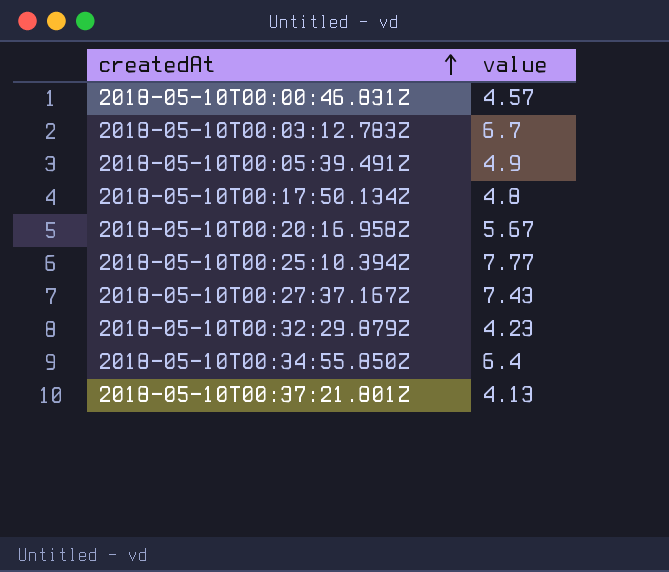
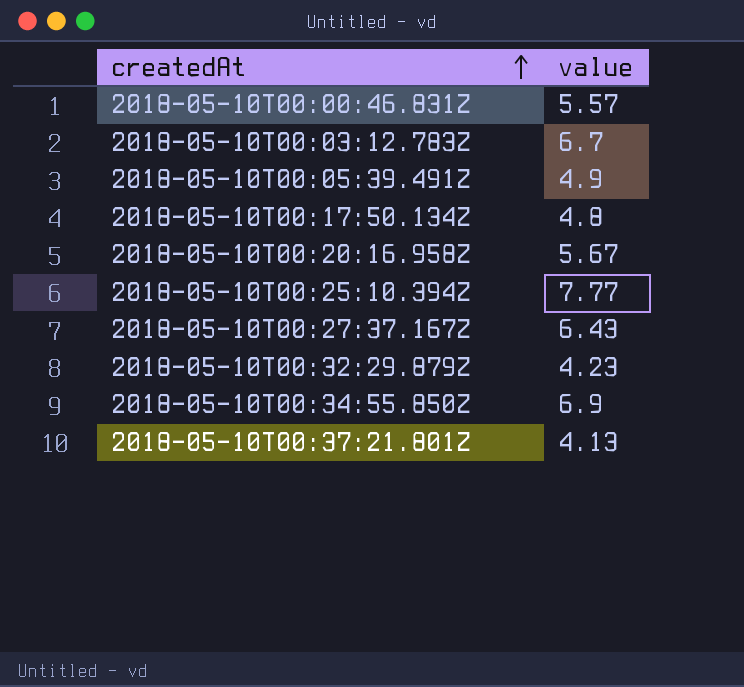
2018-05-10T00:00:46.831Z | value: 4.57 -> 5.57
2018-05-10T00:27:37.167Z | value: 7.43 -> 6.43
2018-05-10T00:34:55.850Z | value: 6.4 -> 6.9

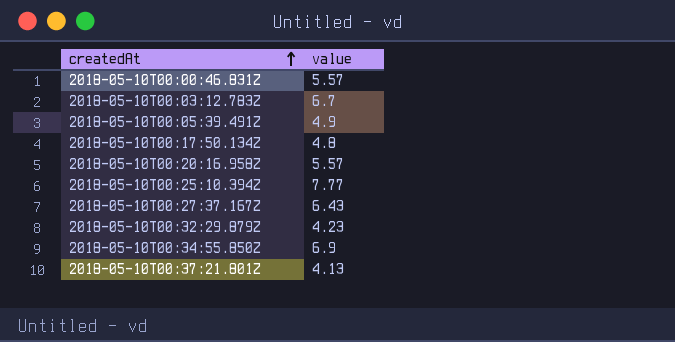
2018-05-10T00:20:16.958Z | value: 5.67 -> 5.57

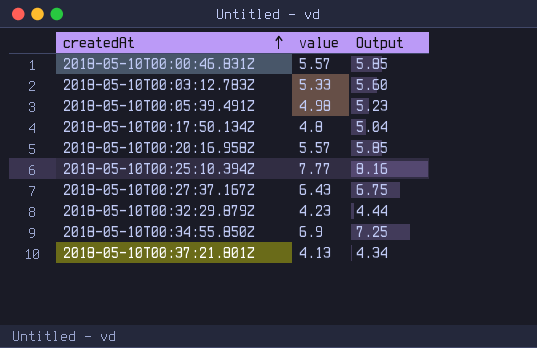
column Output | formula: none -> [value] * 1.05
2018-05-10T00:03:12.783Z | value: 6.7 -> 5.33
2018-05-10T00:05:39.491Z | value: 4.9 -> 4.98

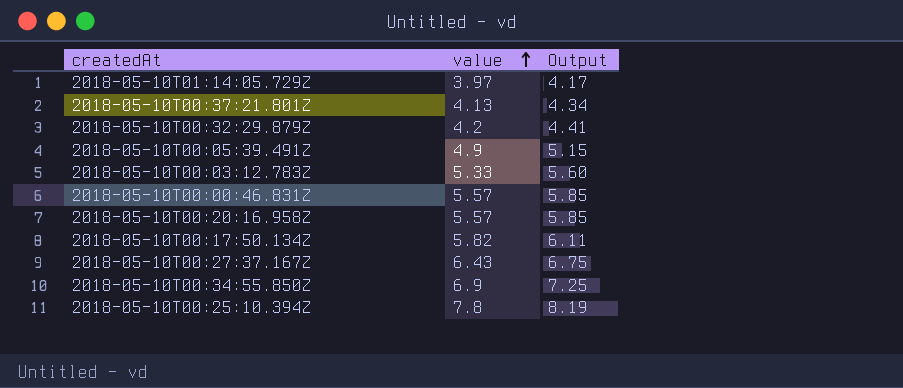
row order: createdAt ascending -> value ascending
row 2018-05-10T01:14:05.729Z: none -> 3.97 | 4.17
2018-05-10T00:32:29.879Z | value: 4.23 -> 4.2
2018-05-10T00:32:29.879Z | Output: 4.44 -> 4.41
2018-05-10T00:05:39.491Z | value: 4.98 -> 4.9
2018-05-10T00:05:39.491Z | Output: 5.23 -> 5.15
2018-05-10T00:17:50.134Z | value: 4.8 -> 5.82
2018-05-10T00:17:50.134Z | Output: 5.04 -> 6.11
2018-05-10T00:25:10.394Z | value: 7.77 -> 7.8
2018-05-10T00:25:10.394Z | Output: 8.16 -> 8.19

